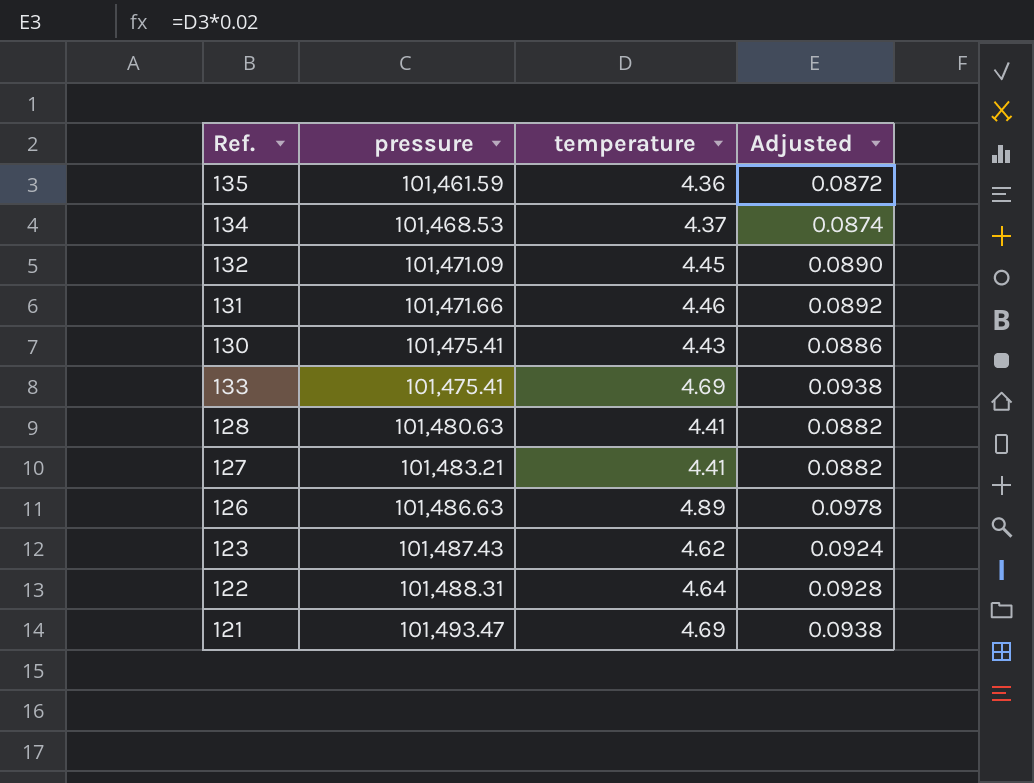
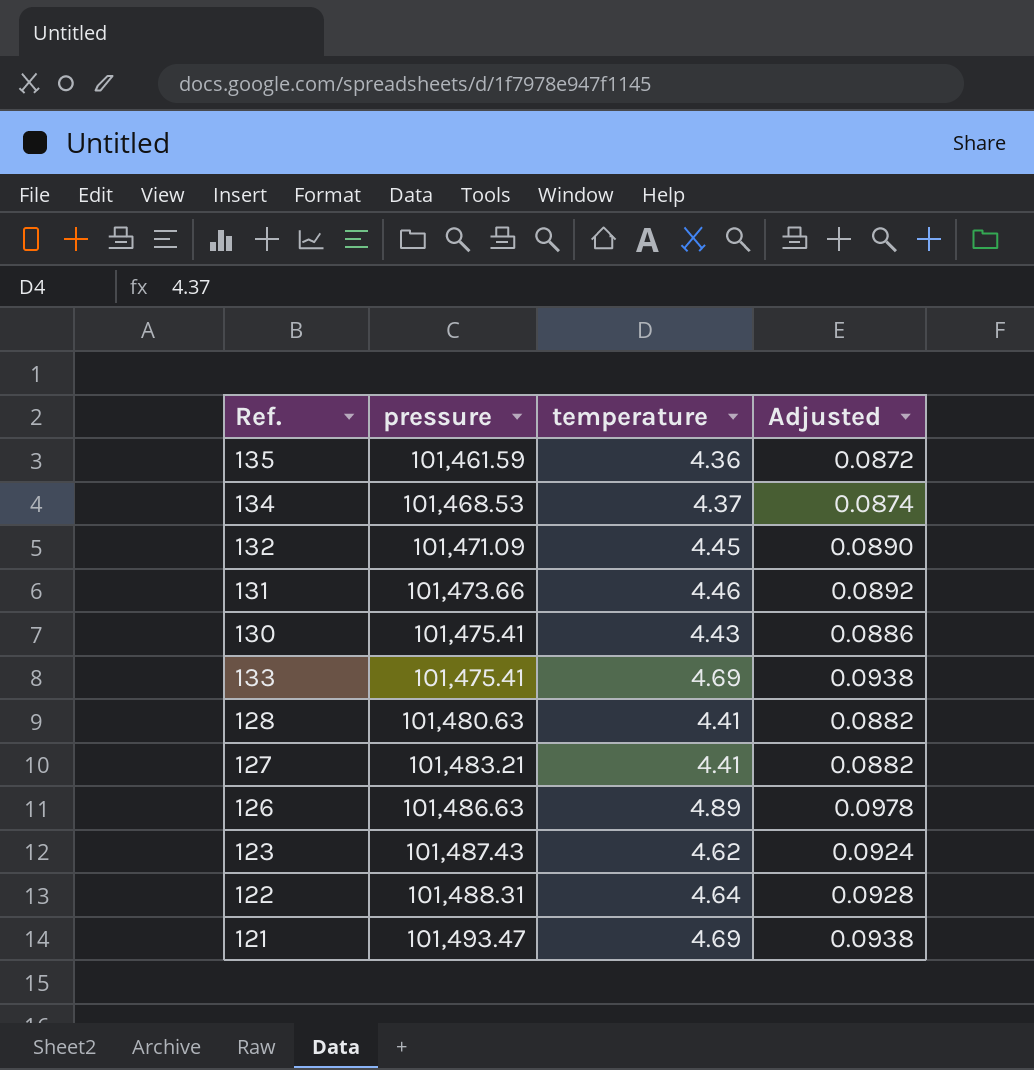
131 | pressure: 101,471.66 -> 101,473.66

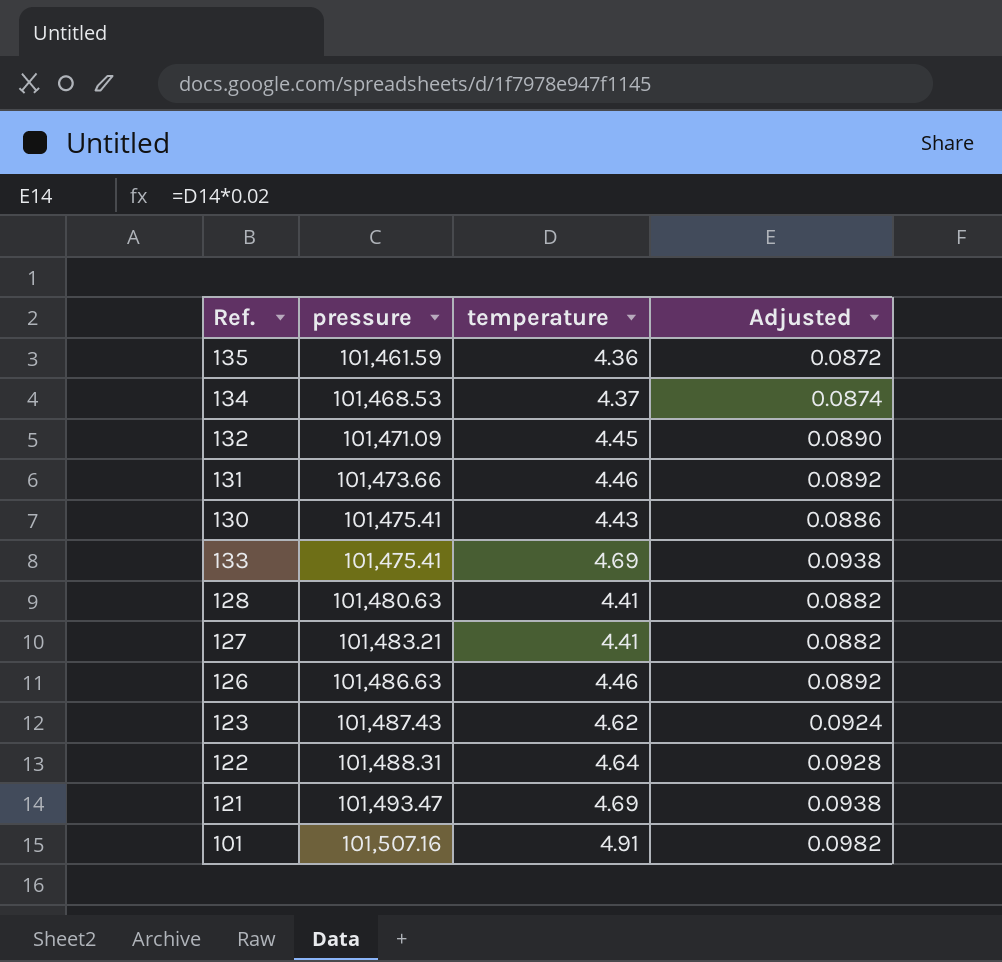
126 | temperature: 4.89 -> 4.46
126 | Adjusted: 0.0978 -> 0.0892
row 101: none -> 101,507.16 | 4.91 | 0.0982

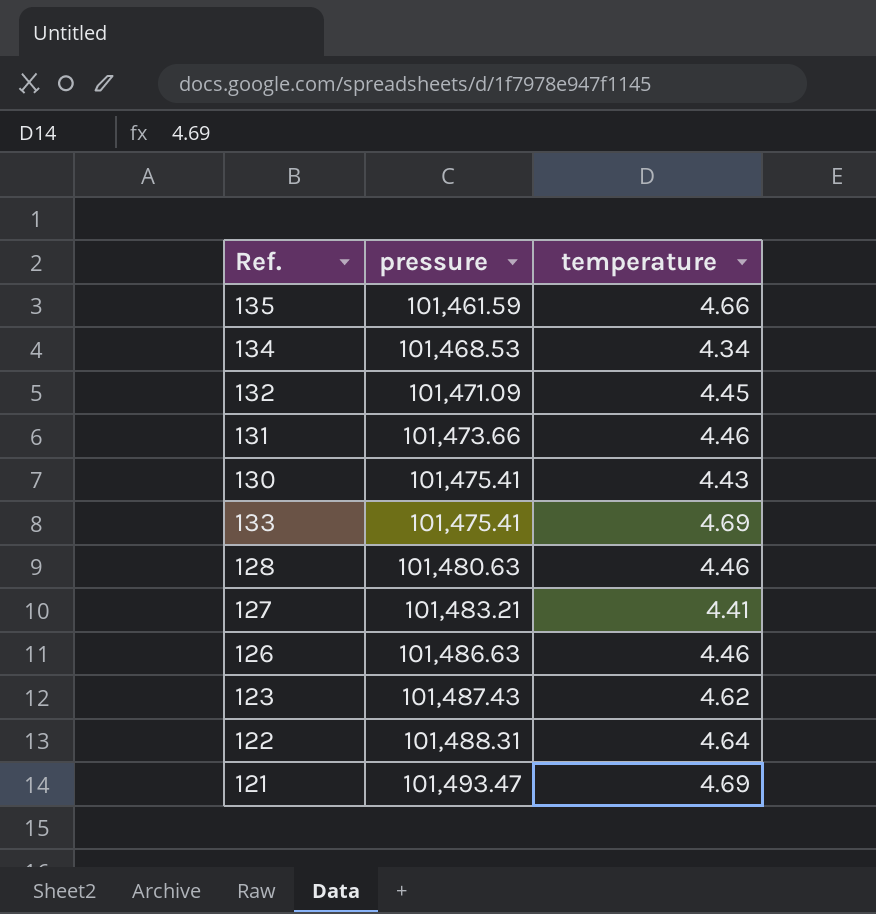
column Adjusted | formula: [temperature] * 0.02 -> none
row 101: 101,507.16 | 4.91 | 0.0982 -> none
135 | temperature: 4.36 -> 4.66
134 | temperature: 4.37 -> 4.34
128 | temperature: 4.41 -> 4.46

